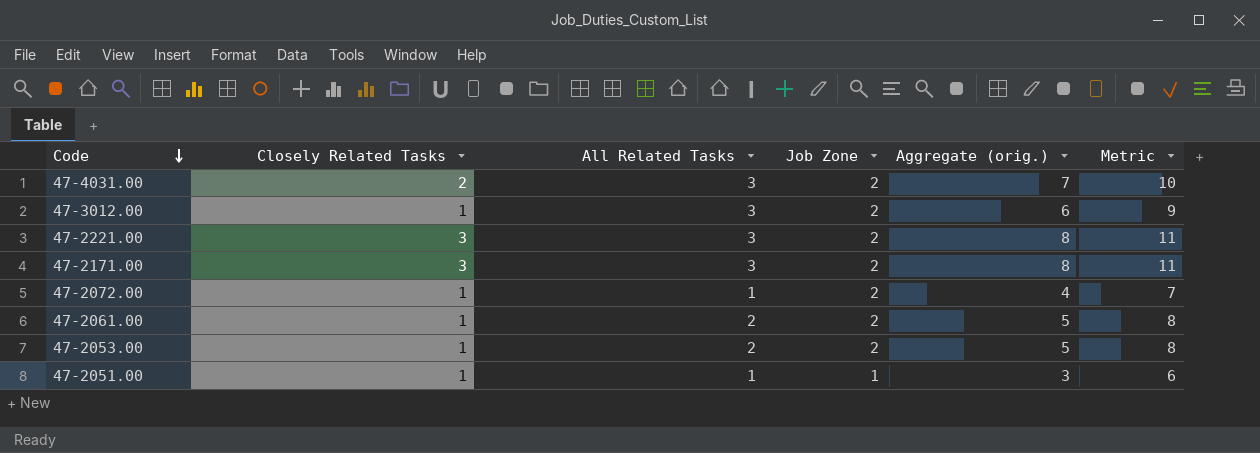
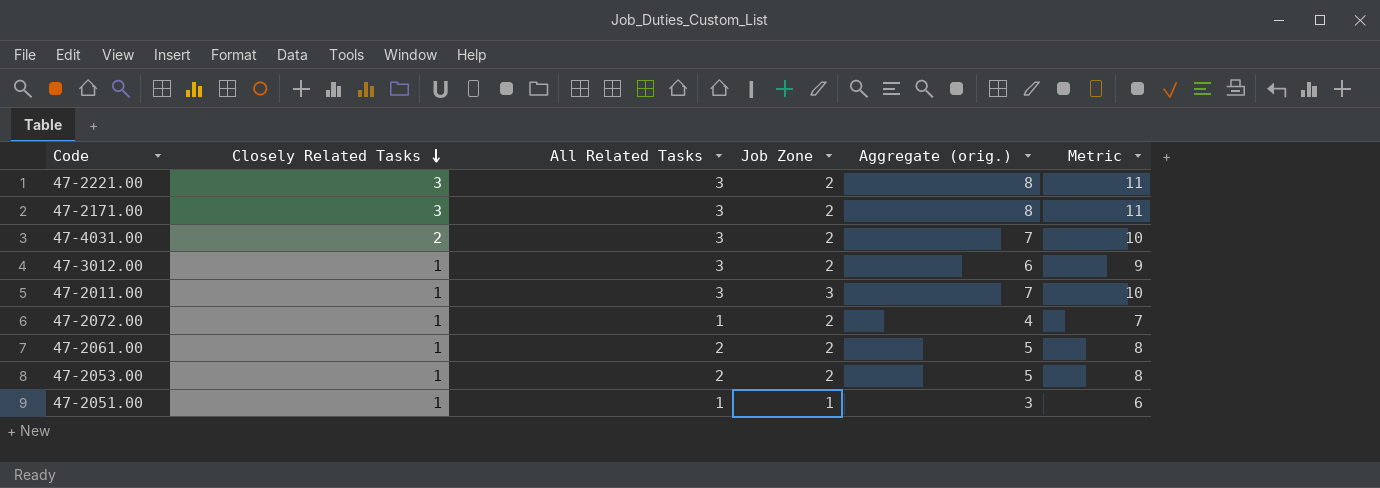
row order: Code descending -> Closely Related Tasks descending
row 47-2011.00: none -> 1 | 3 | 3 | 7 | 10

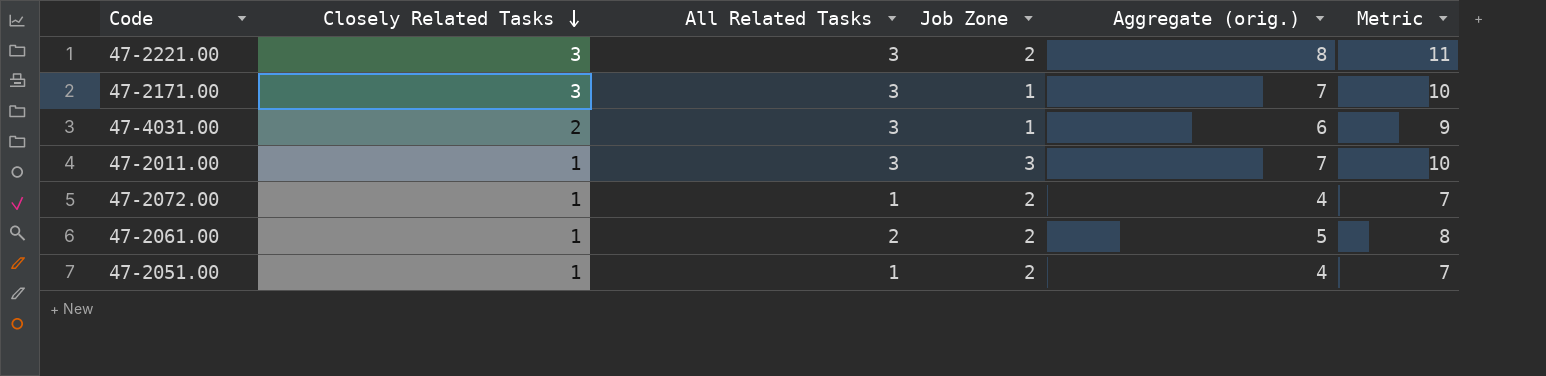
row 47-3012.00: 1 | 3 | 2 | 6 | 9 -> none
row 47-2053.00: 1 | 2 | 2 | 5 | 8 -> none
47-2171.00 | Job Zone: 2 -> 1
47-2171.00 | Aggregate (orig.): 8 -> 7
47-2171.00 | Metric: 11 -> 10
47-4031.00 | Job Zone: 2 -> 1
47-4031.00 | Aggregate (orig.): 7 -> 6
47-4031.00 | Metric: 10 -> 9
47-2051.00 | Job Zone: 1 -> 2
47-2051.00 | Aggregate (orig.): 3 -> 4
47-2051.00 | Metric: 6 -> 7

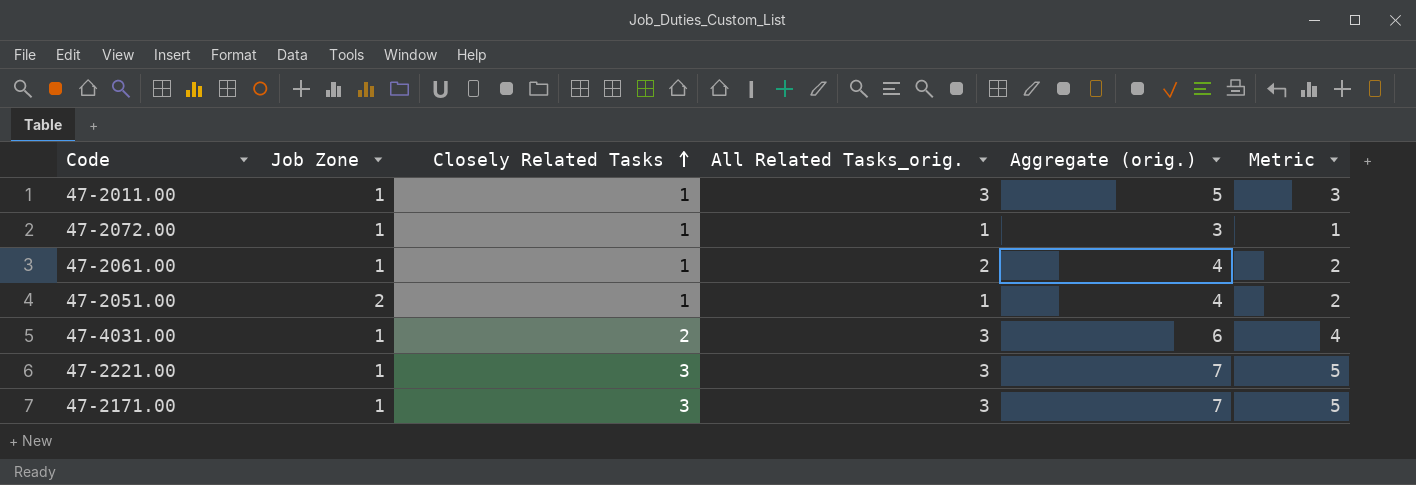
row order: Closely Related Tasks descending -> Closely Related Tasks ascending
column Job Zone | position: 4 -> 2
column name: All Related Tasks -> All Related Tasks_orig.
column Metric | formula: [Aggregate (orig.)] + 3 -> [Aggregate (orig.)] - 2
47-2011.00 | Job Zone: 3 -> 1
47-2011.00 | Aggregate (orig.): 7 -> 5
47-2072.00 | Job Zone: 2 -> 1
47-2072.00 | Aggregate (orig.): 4 -> 3
47-2061.00 | Job Zone: 2 -> 1
47-2061.00 | Aggregate (orig.): 5 -> 4
47-2221.00 | Job Zone: 2 -> 1
47-2221.00 | Aggregate (orig.): 8 -> 7

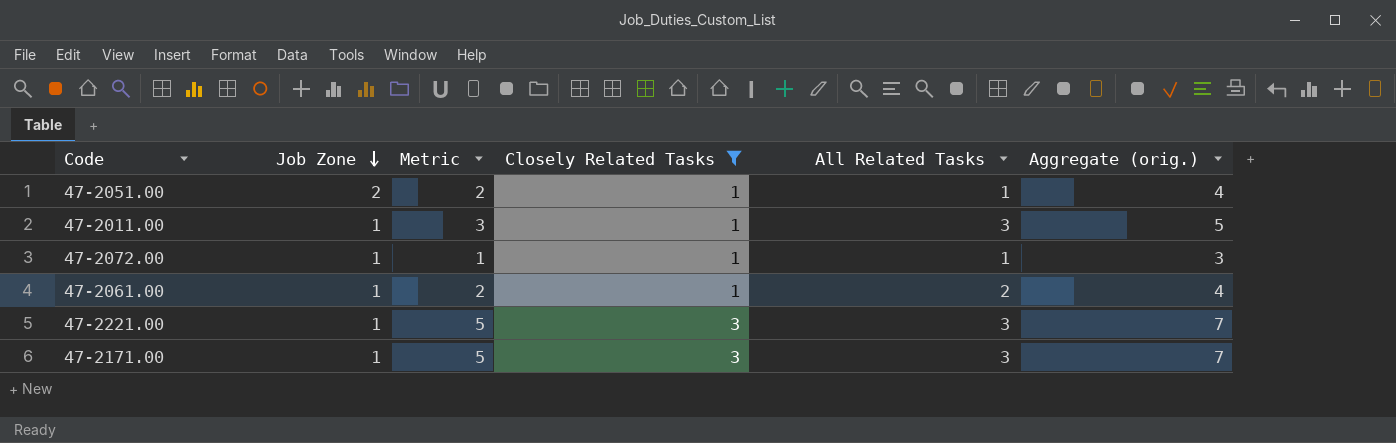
filter: none -> Closely Related Tasks != 2
row order: Closely Related Tasks ascending -> Job Zone descending
column Metric | position: 6 -> 3
column name: All Related Tasks_orig. -> All Related Tasks

